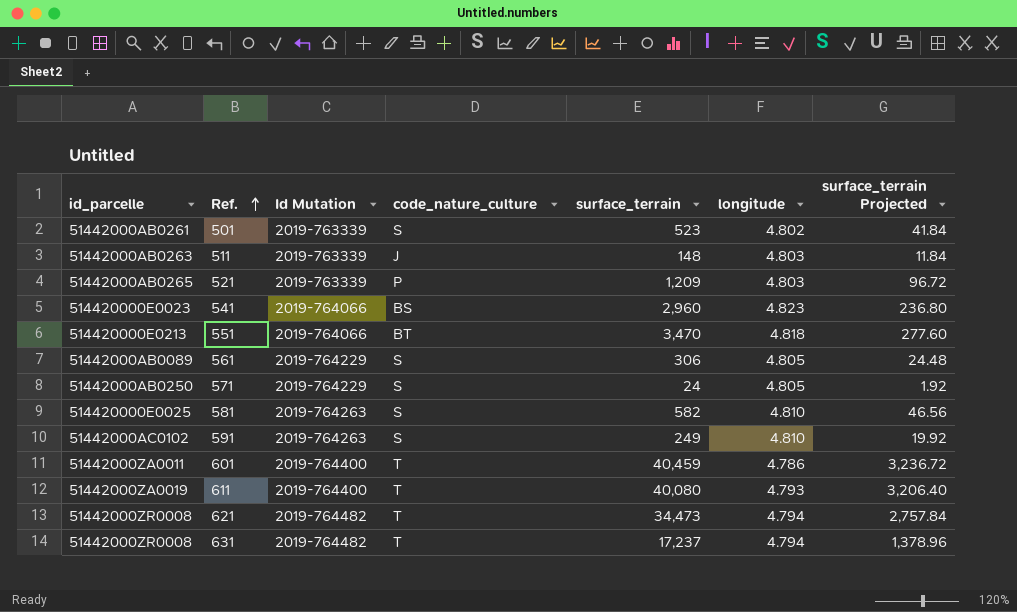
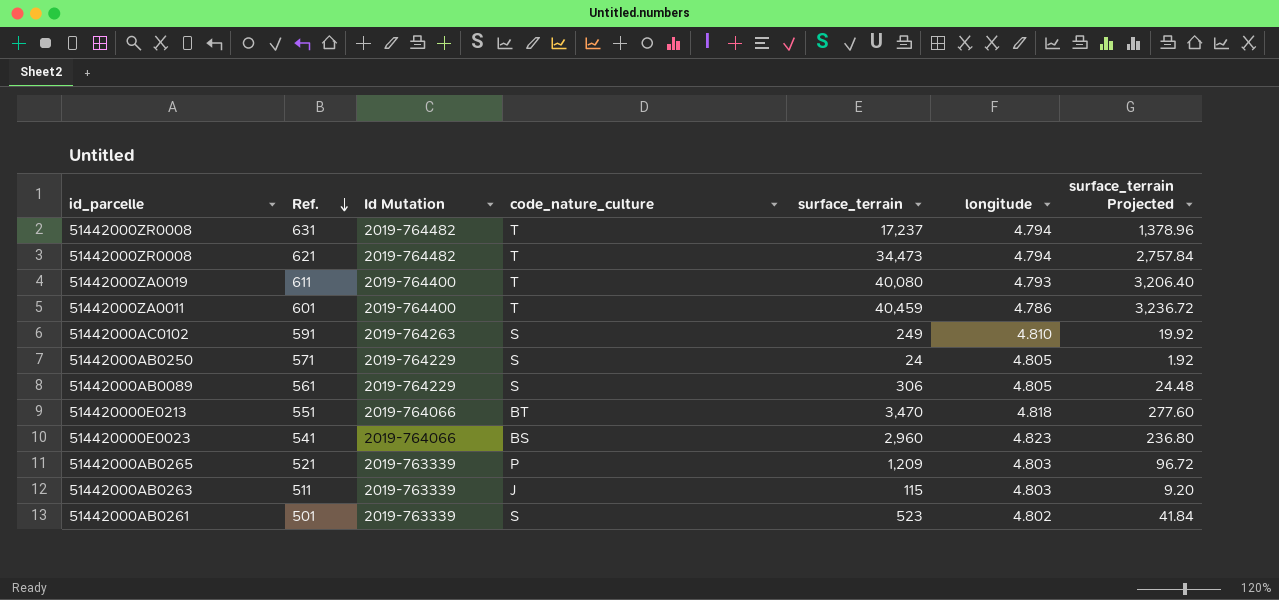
row order: Ref. ascending -> Ref. descending
row 581: 514420000E0025 | 2019-764263 | S | 582 | 4.810 | 46.56 -> none
511 | surface_terrain: 148 -> 115
511 | surface_terrain Projected: 11.84 -> 9.20

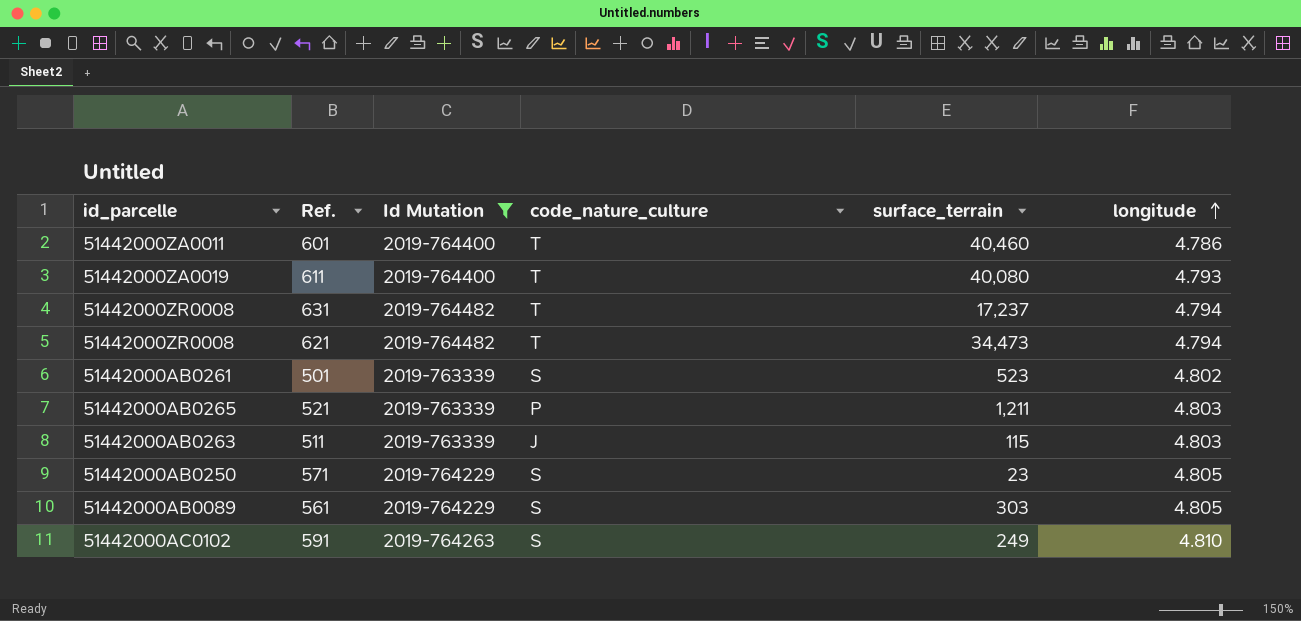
filter: none -> Id Mutation != 2019-764066
row order: Ref. descending -> longitude ascending
column surface_terrain Projected | formula: [surface_terrain] * 0.08 -> none
601 | surface_terrain: 40,459 -> 40,460
521 | surface_terrain: 1,209 -> 1,211
571 | surface_terrain: 24 -> 23
561 | surface_terrain: 306 -> 303

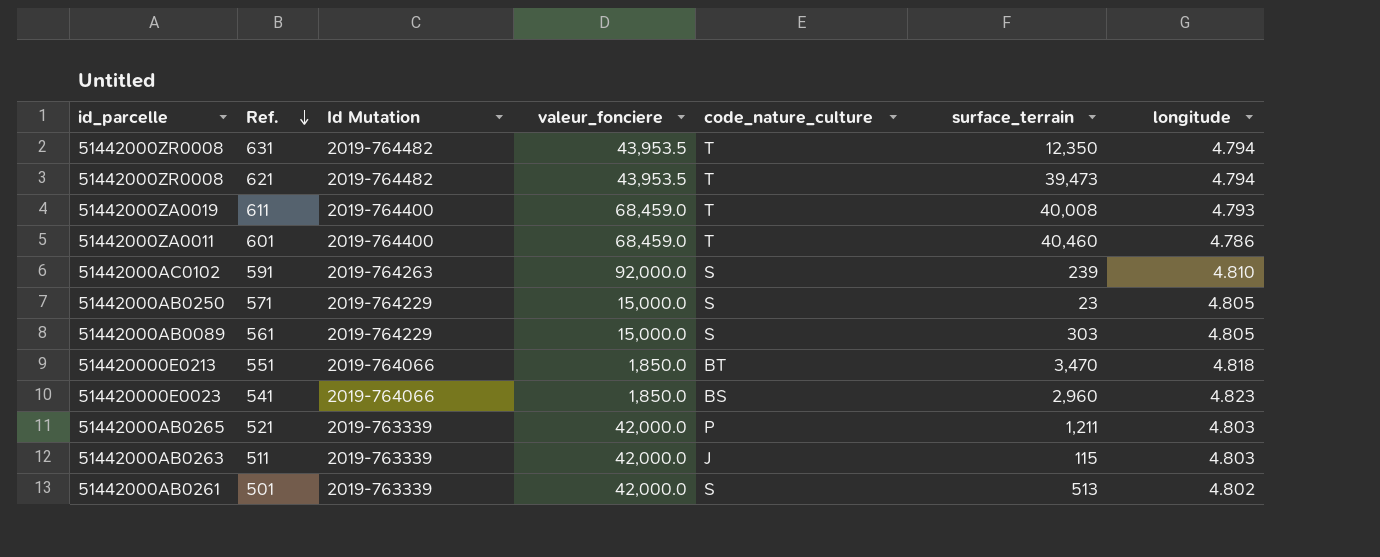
filter: Id Mutation != 2019-764066 -> none
row order: longitude ascending -> Ref. descending
column valeur_fonciere | position: none -> 4
631 | surface_terrain: 17,237 -> 12,350
621 | surface_terrain: 34,473 -> 39,473
611 | surface_terrain: 40,080 -> 40,008
591 | surface_terrain: 249 -> 239
501 | surface_terrain: 523 -> 513

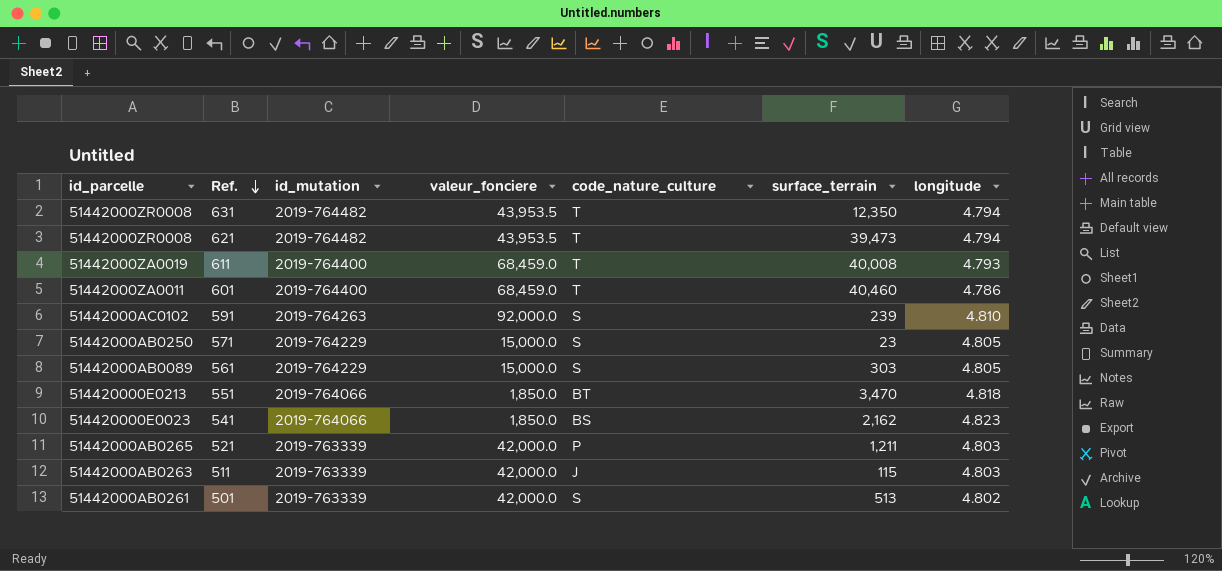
column name: Id Mutation -> id_mutation
541 | surface_terrain: 2,960 -> 2,162

